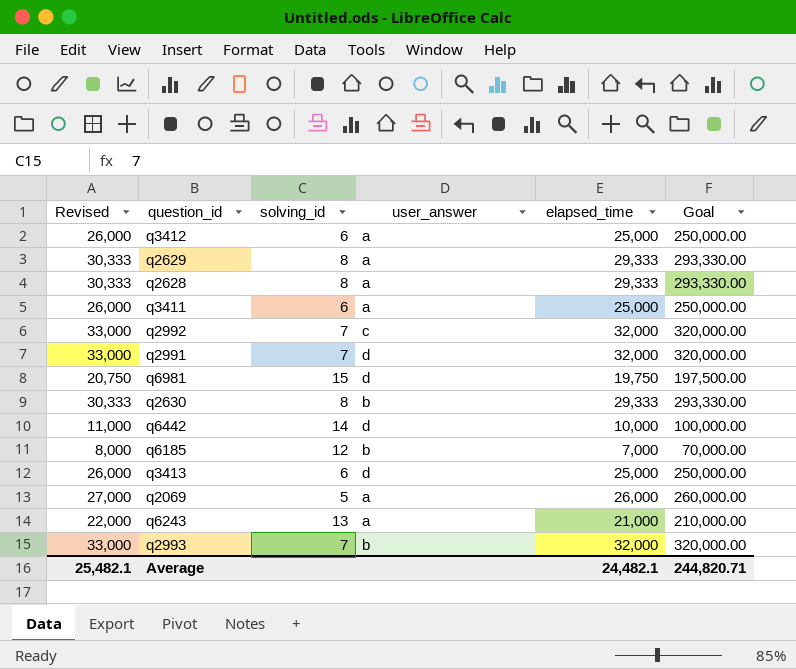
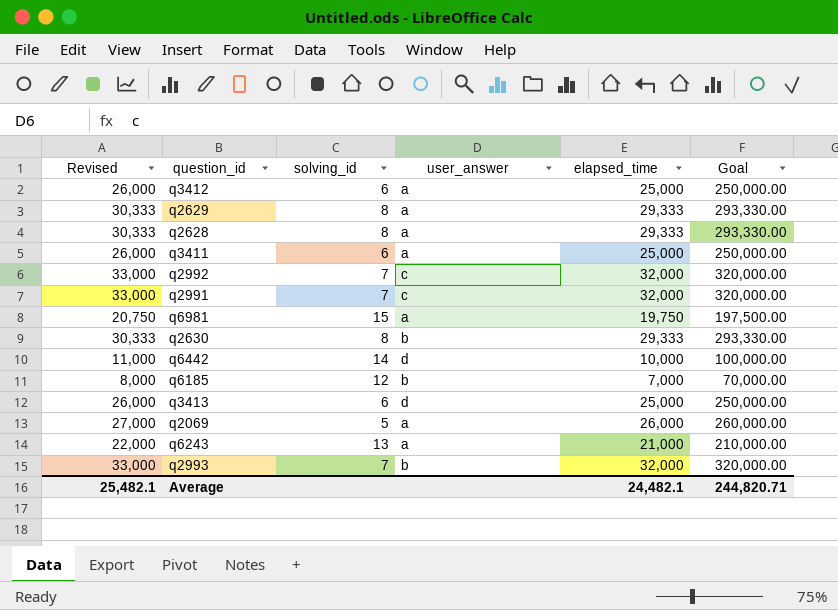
q2991 | user_answer: d -> c
q6981 | user_answer: d -> a

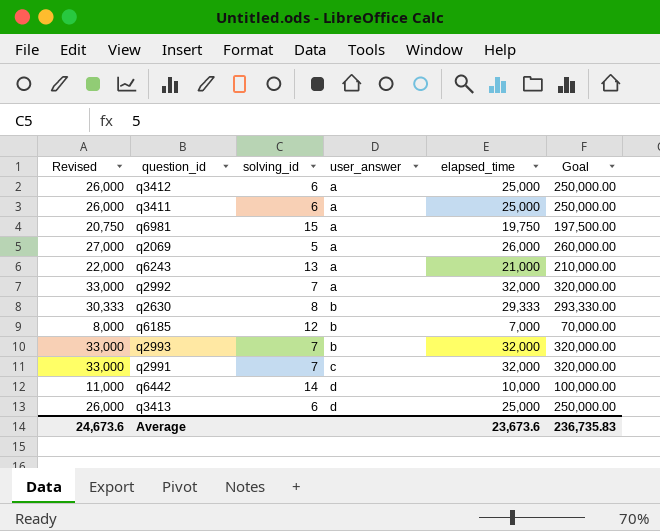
row order: none -> user_answer ascending
row q2629: 30,333 | 8 | a | 29,333 | 293,330.00 -> none
row q2628: 30,333 | 8 | a | 29,333 | 293,330.00 -> none
q2992 | user_answer: c -> a
Average | Revised: 25,482.1 -> 24,673.6
Average | elapsed_time: 24,482.1 -> 23,673.6
Average | Goal: 244,820.71 -> 236,735.83

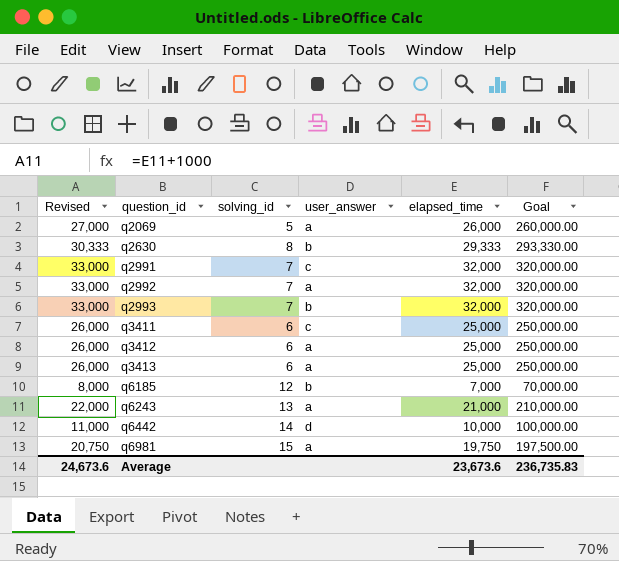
row order: user_answer ascending -> question_id ascending
q3411 | user_answer: a -> c
q3413 | user_answer: d -> a

